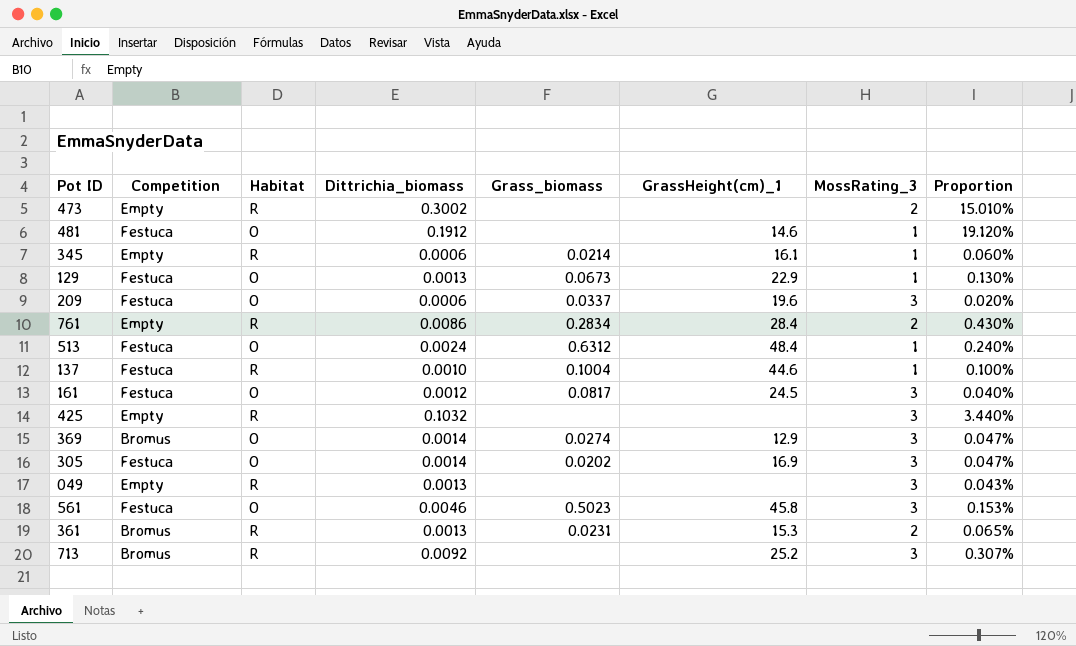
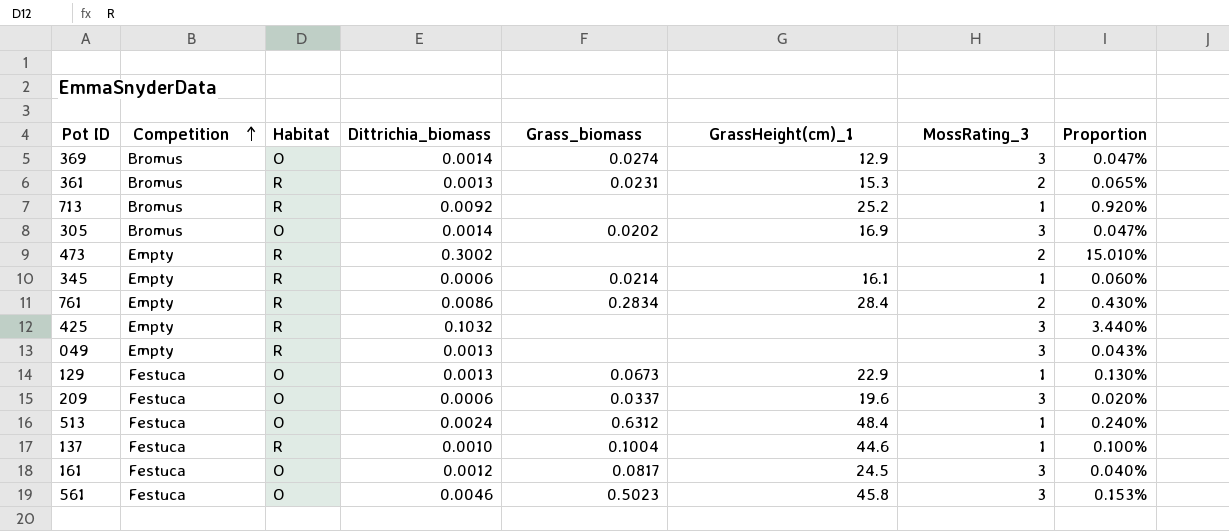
row order: none -> Competition ascending
row 481: Festuca | O | 0.1912 | none | 14.6 | 1 | 19.120% -> none
713 | MossRating_3: 3 -> 1
713 | Proportion: 0.307% -> 0.920%
305 | Competition: Festuca -> Bromus

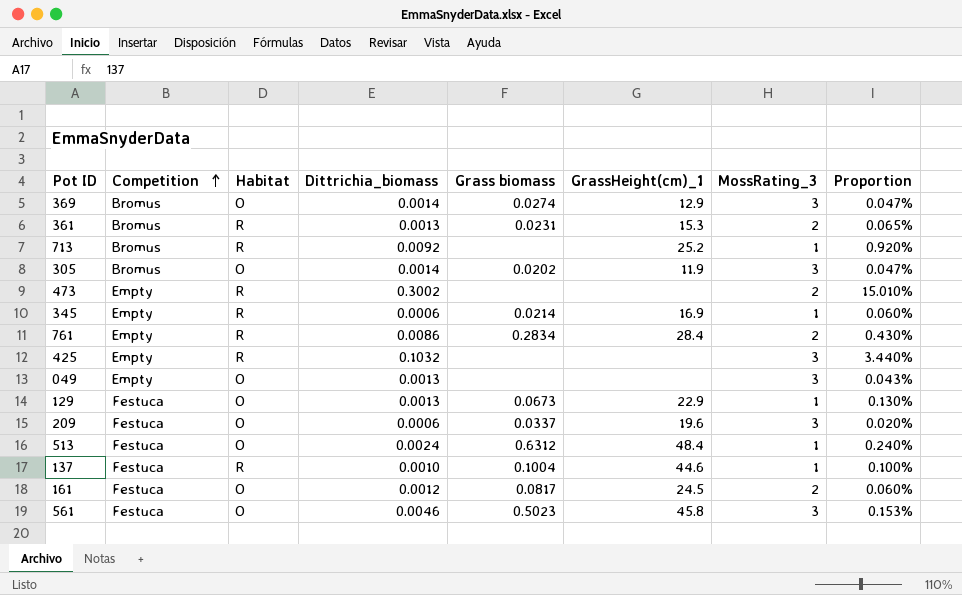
column name: Grass_biomass -> Grass biomass
305 | GrassHeight(cm)_1: 16.9 -> 11.9
345 | GrassHeight(cm)_1: 16.1 -> 16.9
049 | Habitat: R -> O
161 | MossRating_3: 3 -> 2
161 | Proportion: 0.040% -> 0.060%

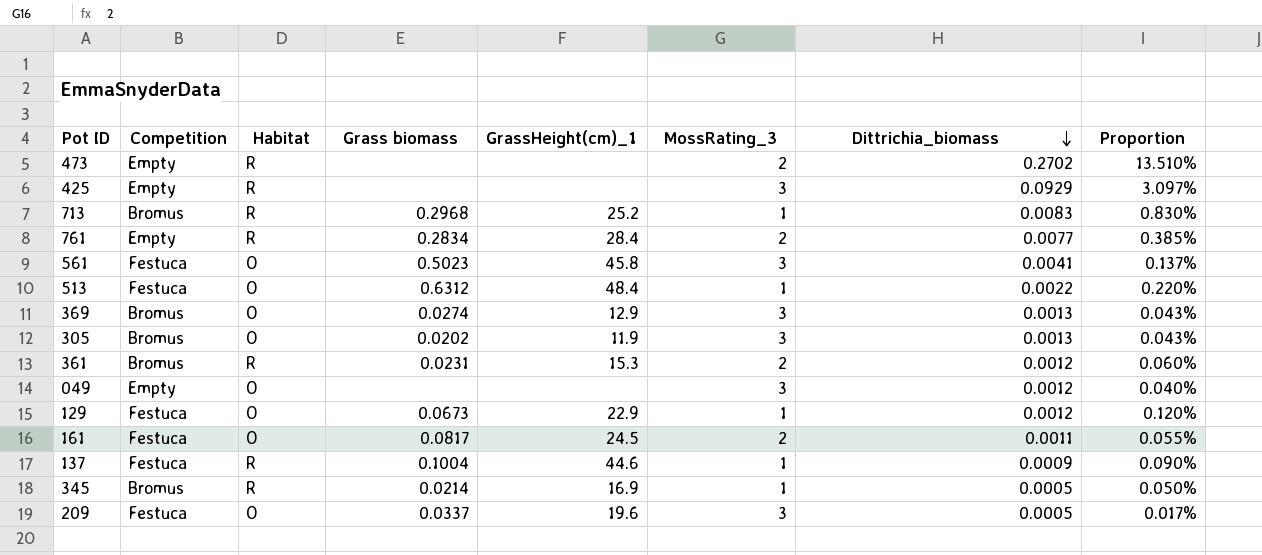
row order: Competition ascending -> Dittrichia_biomass descending
column Dittrichia_biomass | position: 4 -> 7
473 | Dittrichia_biomass: 0.3002 -> 0.2702
473 | Proportion: 15.010% -> 13.510%
425 | Dittrichia_biomass: 0.1032 -> 0.0929
425 | Proportion: 3.440% -> 3.097%
713 | Grass biomass: none -> 0.2968
713 | Dittrichia_biomass: 0.0092 -> 0.0083
713 | Proportion: 0.920% -> 0.830%
761 | Dittrichia_biomass: 0.0086 -> 0.0077
761 | Proportion: 0.430% -> 0.385%
561 | Dittrichia_biomass: 0.0046 -> 0.0041
561 | Proportion: 0.153% -> 0.137%
513 | Dittrichia_biomass: 0.0024 -> 0.0022
513 | Proportion: 0.240% -> 0.220%
369 | Dittrichia_biomass: 0.0014 -> 0.0013
369 | Proportion: 0.047% -> 0.043%
305 | Dittrichia_biomass: 0.0014 -> 0.0013
305 | Proportion: 0.047% -> 0.043%
361 | Dittrichia_biomass: 0.0013 -> 0.0012
361 | Proportion: 0.065% -> 0.060%
049 | Dittrichia_biomass: 0.0013 -> 0.0012
049 | Proportion: 0.043% -> 0.040%
129 | Dittrichia_biomass: 0.0013 -> 0.0012
129 | Proportion: 0.130% -> 0.120%
161 | Dittrichia_biomass: 0.0012 -> 0.0011
161 | Proportion: 0.060% -> 0.055%
137 | Dittrichia_biomass: 0.0010 -> 0.0009
137 | Proportion: 0.100% -> 0.090%
345 | Competition: Empty -> Bromus
345 | Dittrichia_biomass: 0.0006 -> 0.0005
345 | Proportion: 0.060% -> 0.050%
209 | Dittrichia_biomass: 0.0006 -> 0.0005
209 | Proportion: 0.020% -> 0.017%

